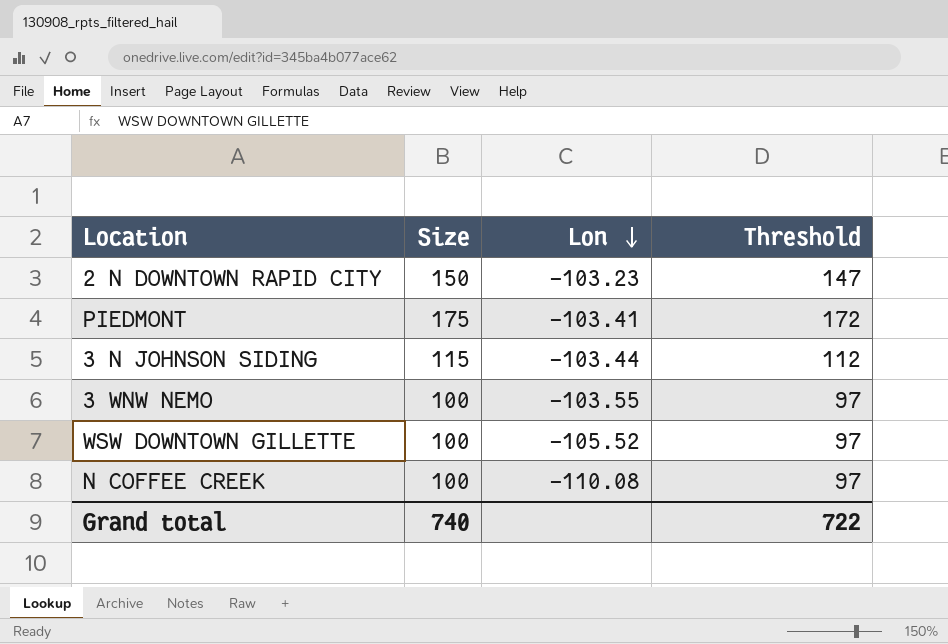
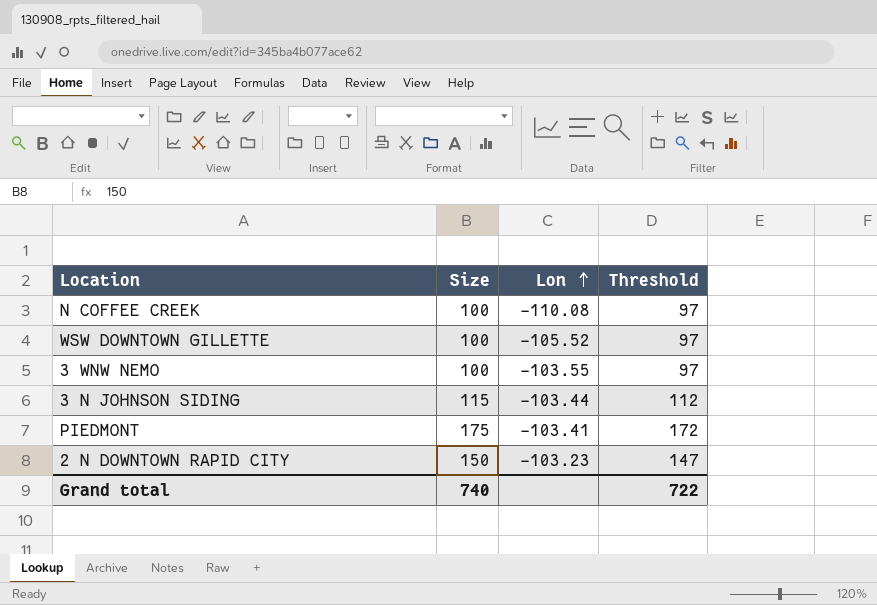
row order: Lon descending -> Lon ascending

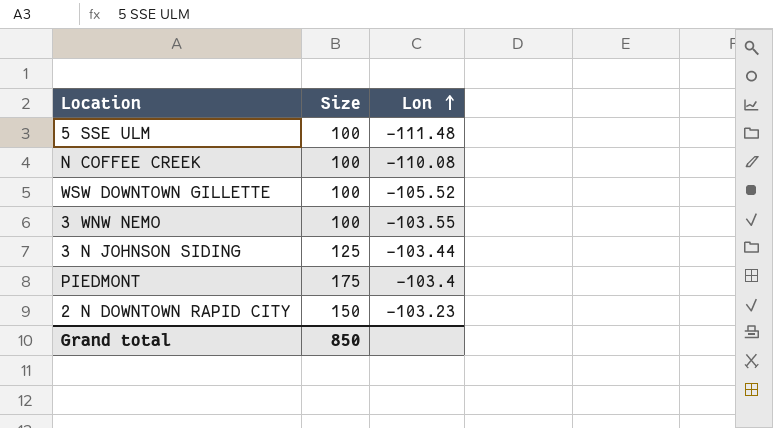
column Threshold | formula: [Size] - 3 -> none
row 5 SSE ULM: none -> 100 | -111.48
3 N JOHNSON SIDING | Size: 115 -> 125
PIEDMONT | Lon: -103.41 -> -103.4
Grand total | Size: 740 -> 850

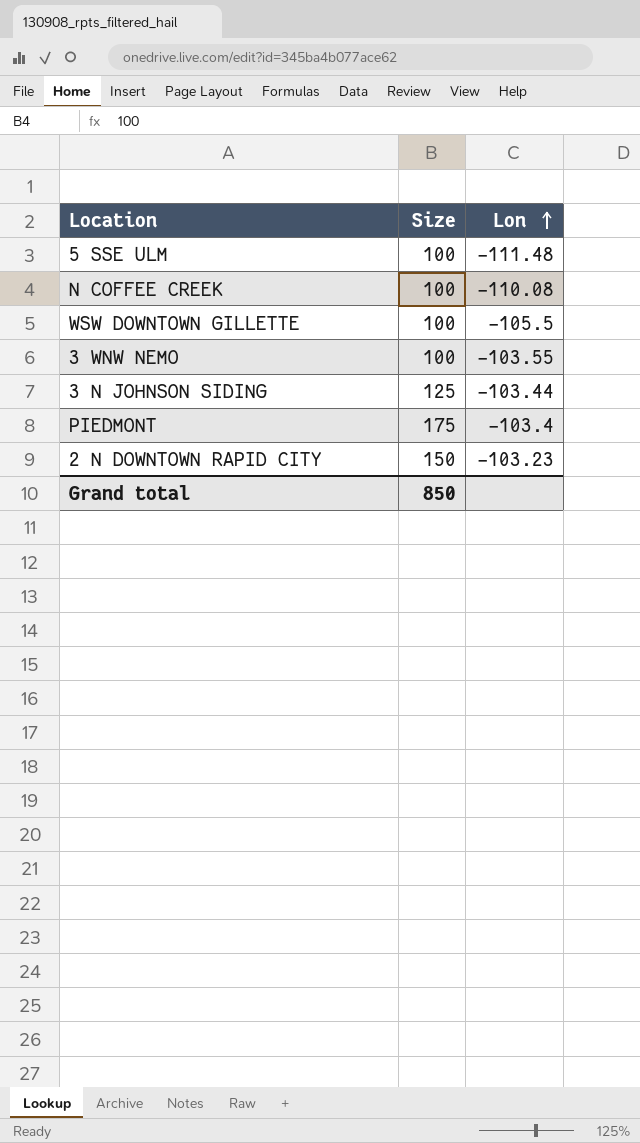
WSW DOWNTOWN GILLETTE | Lon: -105.52 -> -105.5

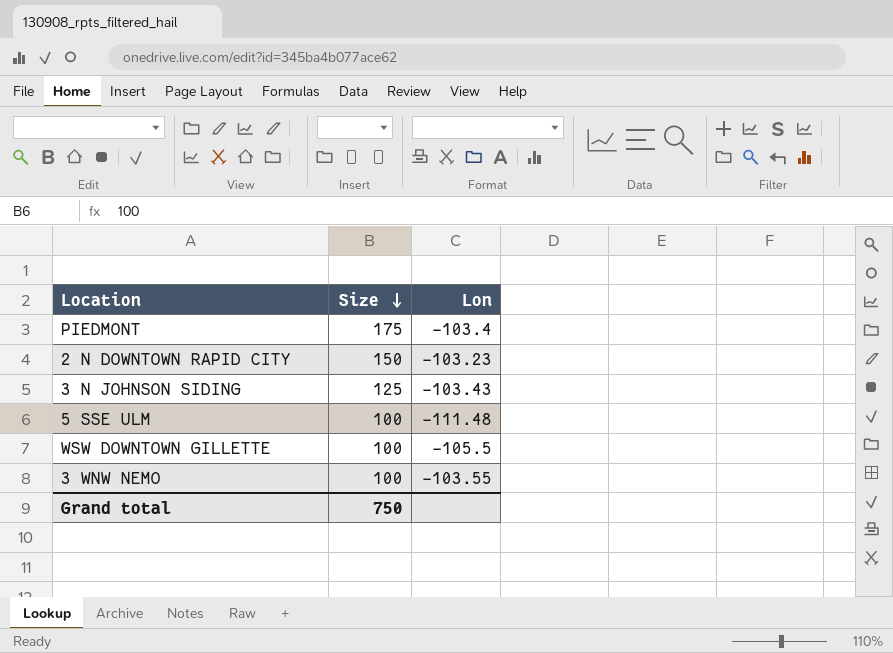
row order: Lon ascending -> Size descending
row N COFFEE CREEK: 100 | -110.08 -> none
3 N JOHNSON SIDING | Lon: -103.44 -> -103.43
Grand total | Size: 850 -> 750

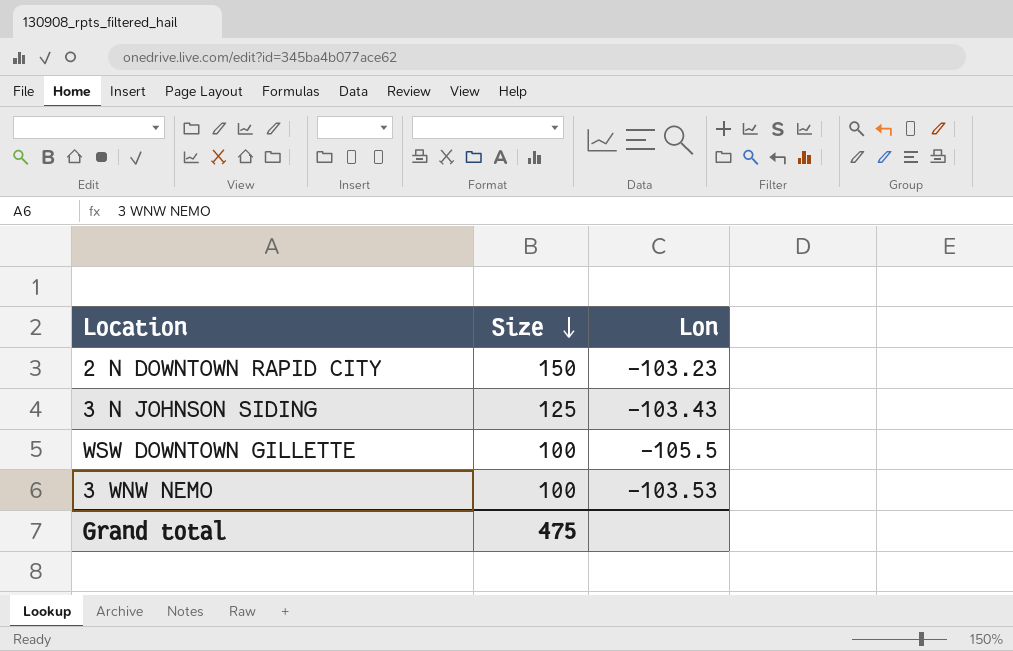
row PIEDMONT: 175 | -103.4 -> none
row 5 SSE ULM: 100 | -111.48 -> none
3 WNW NEMO | Lon: -103.55 -> -103.53
Grand total | Size: 750 -> 475

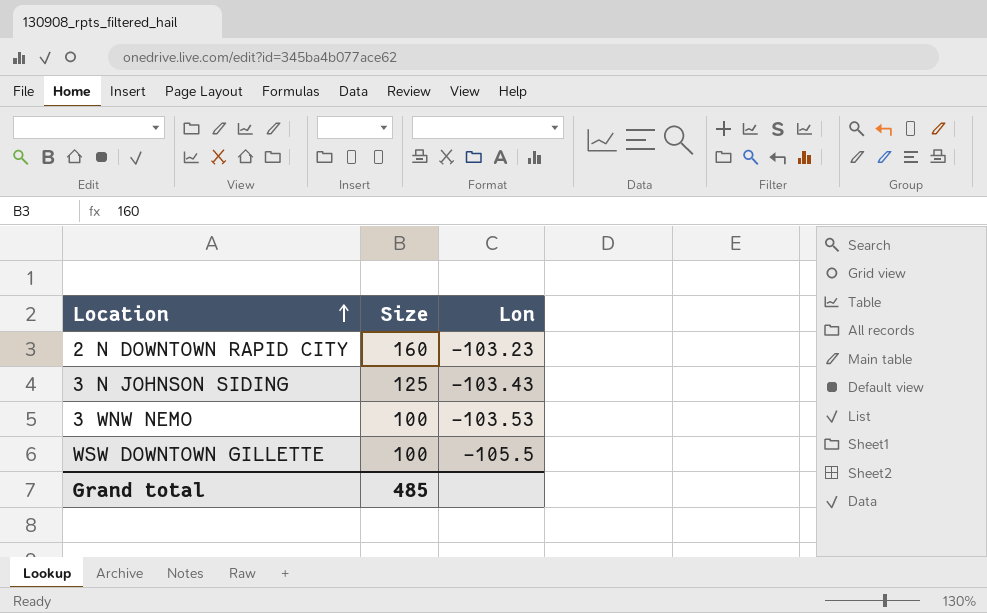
row order: Size descending -> Location ascending
2 N DOWNTOWN RAPID CITY | Size: 150 -> 160
Grand total | Size: 475 -> 485

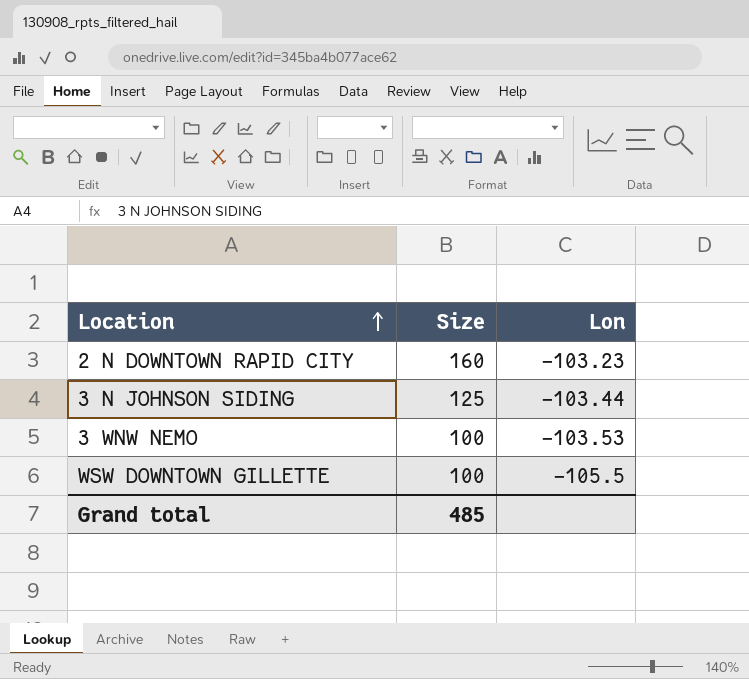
3 N JOHNSON SIDING | Lon: -103.43 -> -103.44

